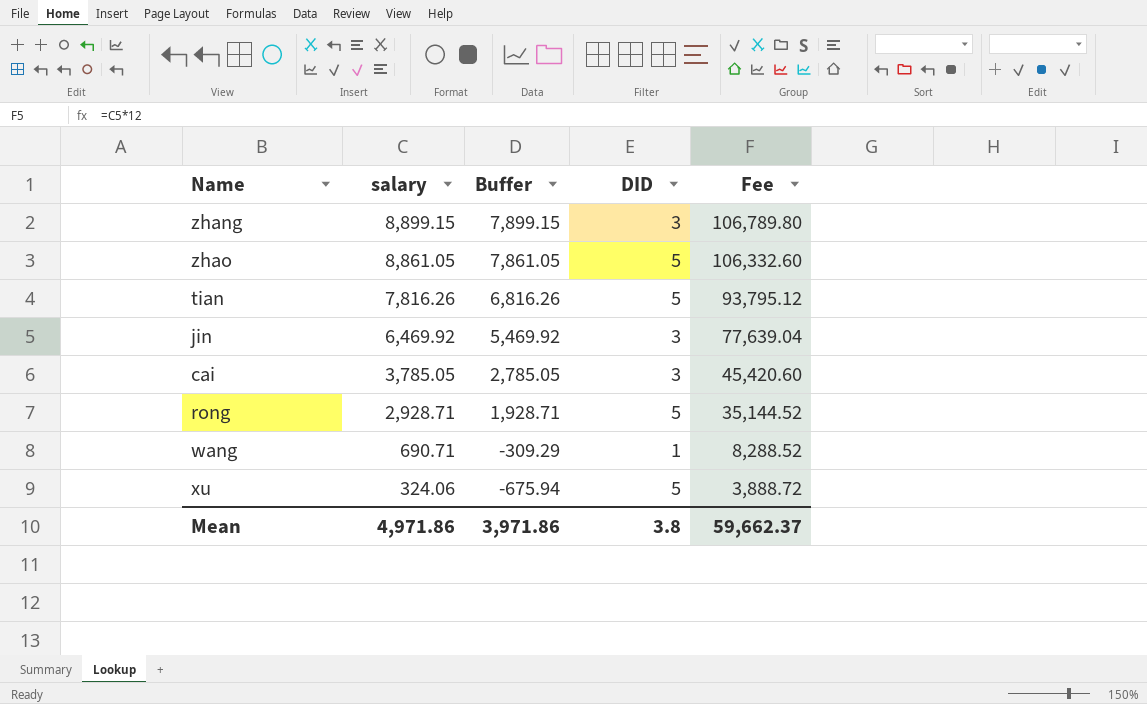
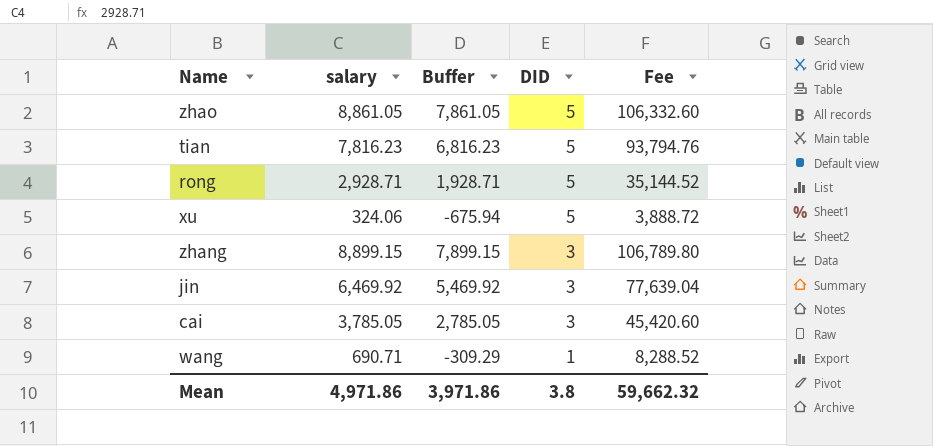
row order: salary descending -> DID descending
tian | salary: 7,816.26 -> 7,816.23
tian | Buffer: 6,816.26 -> 6,816.23
tian | Fee: 93,795.12 -> 93,794.76
Mean | Fee: 59,662.37 -> 59,662.32

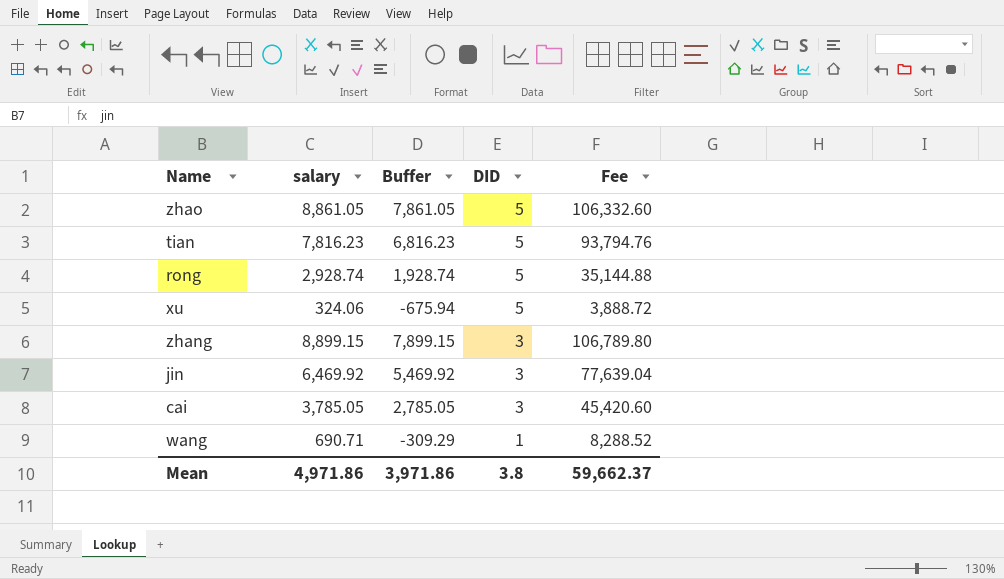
rong | salary: 2,928.71 -> 2,928.74
rong | Buffer: 1,928.71 -> 1,928.74
rong | Fee: 35,144.52 -> 35,144.88
Mean | Fee: 59,662.32 -> 59,662.37

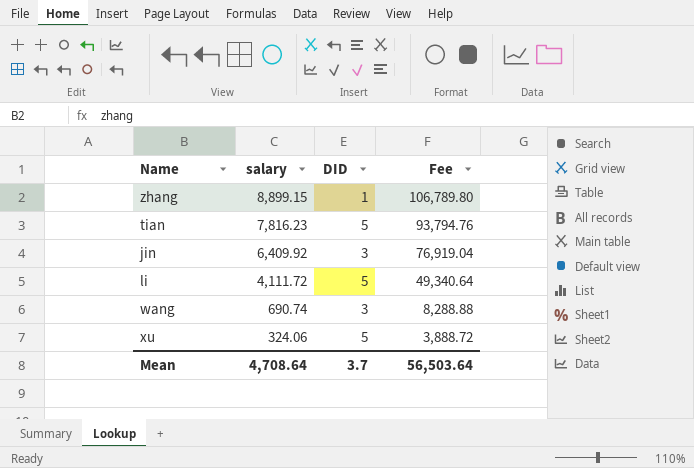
row order: DID descending -> salary descending
column Buffer | formula: [salary] - 1000 -> none
row zhao: 8,861.05 | 7,861.05 | 5 | 106,332.60 -> none
row rong: 2,928.74 | 1,928.74 | 5 | 35,144.88 -> none
row cai: 3,785.05 | 2,785.05 | 3 | 45,420.60 -> none
zhang | DID: 3 -> 1
jin | salary: 6,469.92 -> 6,409.92
jin | Fee: 77,639.04 -> 76,919.04
row li: none -> 4,111.72 | 5 | 49,340.64
wang | salary: 690.71 -> 690.74
wang | DID: 1 -> 3
wang | Fee: 8,288.52 -> 8,288.88
Mean | salary: 4,971.86 -> 4,708.64
Mean | DID: 3.8 -> 3.7
Mean | Fee: 59,662.37 -> 56,503.64

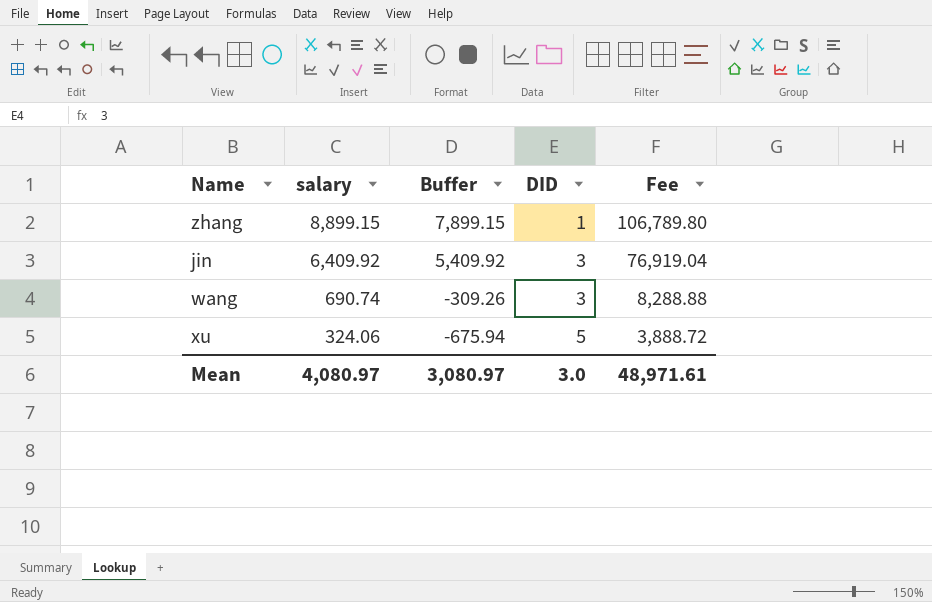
column Buffer | formula: none -> [salary] - 1000
row tian: 7,816.23 | 5 | 93,794.76 -> none
row li: 4,111.72 | 5 | 49,340.64 -> none
Mean | salary: 4,708.64 -> 4,080.97
Mean | DID: 3.7 -> 3.0
Mean | Fee: 56,503.64 -> 48,971.61

